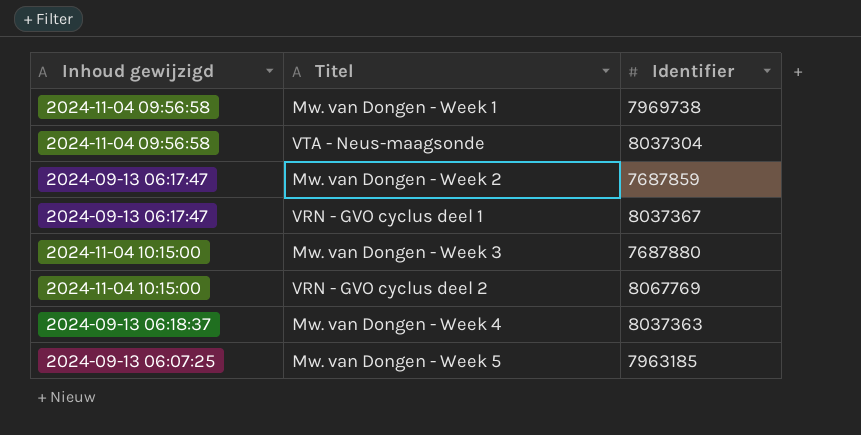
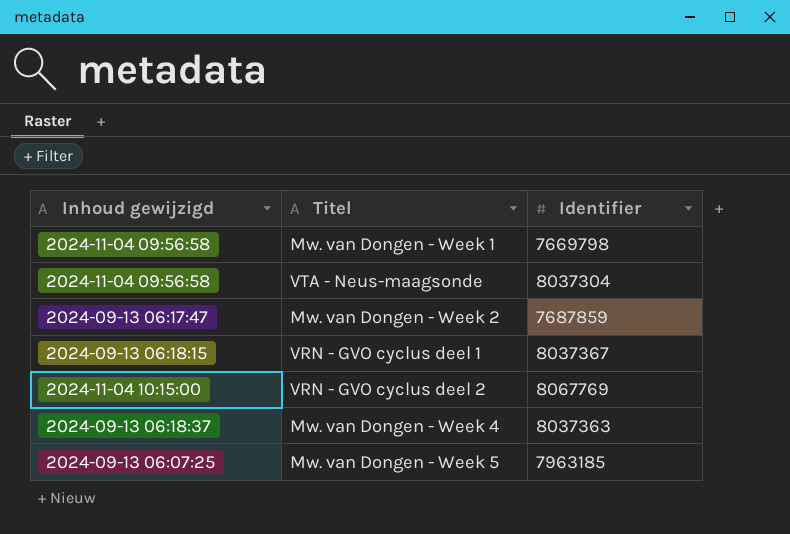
row Mw. van Dongen - Week 3: 2024-11-04 10:15:00 | 7687880 -> none
Mw. van Dongen - Week 1 | Identifier: 7969738 -> 7669798
VRN - GVO cyclus deel 1 | Inhoud gewijzigd: 2024-09-13 06:17:47 -> 2024-09-13 06:18:15

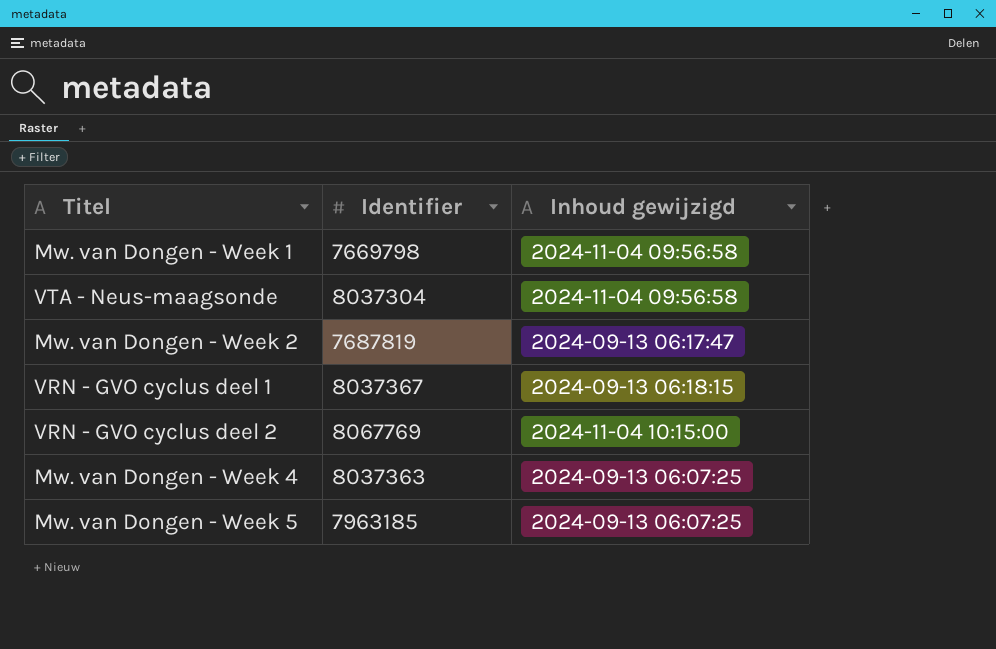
column Inhoud gewijzigd | position: 1 -> 3
Mw. van Dongen - Week 2 | Identifier: 7687859 -> 7687819
Mw. van Dongen - Week 4 | Inhoud gewijzigd: 2024-09-13 06:18:37 -> 2024-09-13 06:07:25

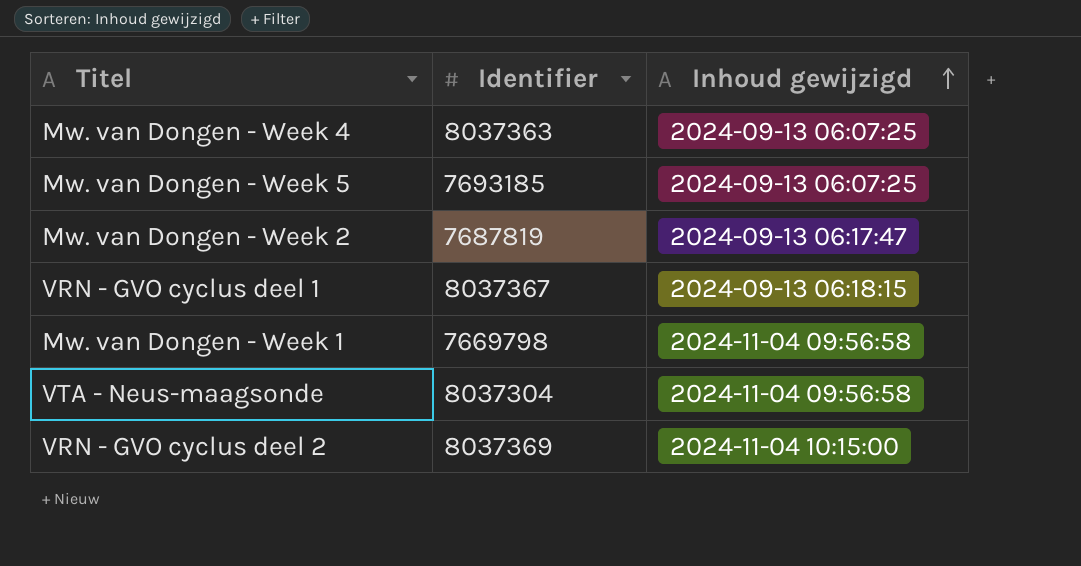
row order: none -> Inhoud gewijzigd ascending
Mw. van Dongen - Week 5 | Identifier: 7963185 -> 7693185
VRN - GVO cyclus deel 2 | Identifier: 8067769 -> 8037369

